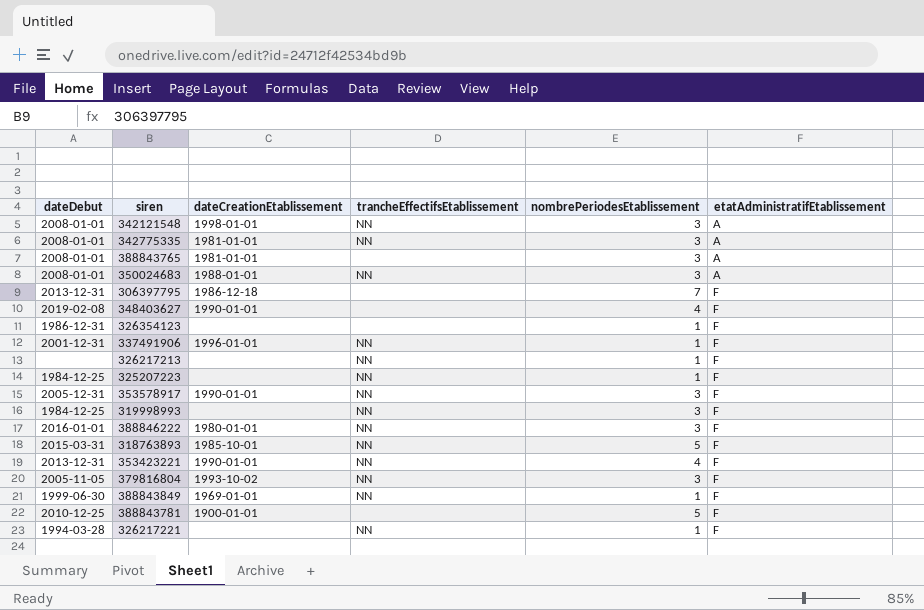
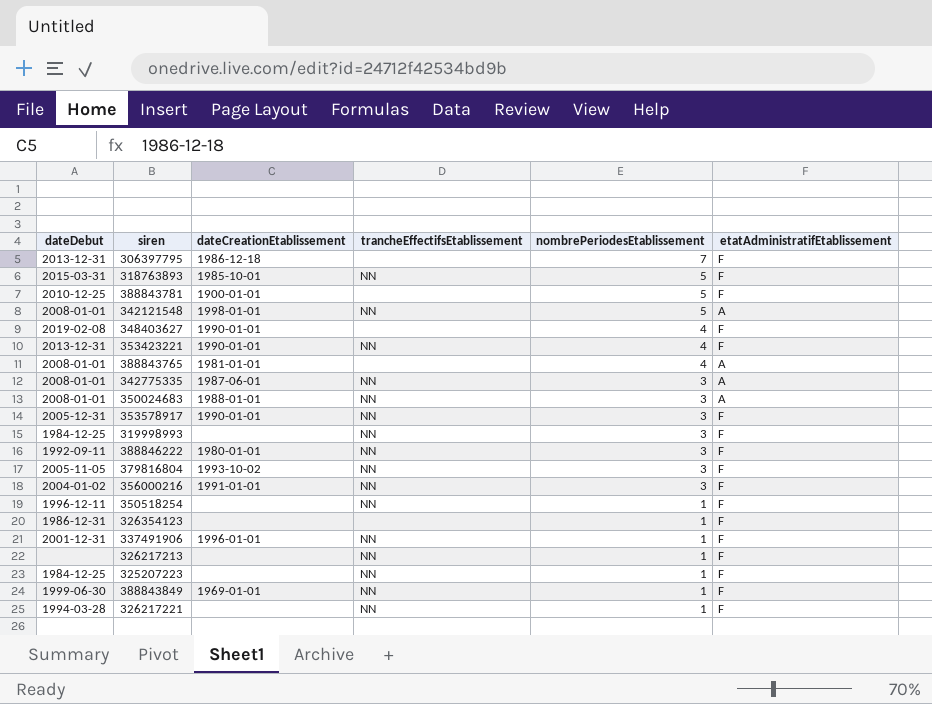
row order: etatAdministratifEtablissement ascending -> nombrePeriodesEtablissement descending
342121548 | nombrePeriodesEtablissement: 3 -> 5
388843765 | nombrePeriodesEtablissement: 3 -> 4
342775335 | dateCreationEtablissement: 1981-01-01 -> 1987-06-01
388846222 | dateDebut: 2016-01-01 -> 1992-09-11
row 356000216: none -> 2004-01-02 | 1991-01-01 | NN | 3 | F
row 350518254: none -> 1996-12-11 | none | NN | 1 | F

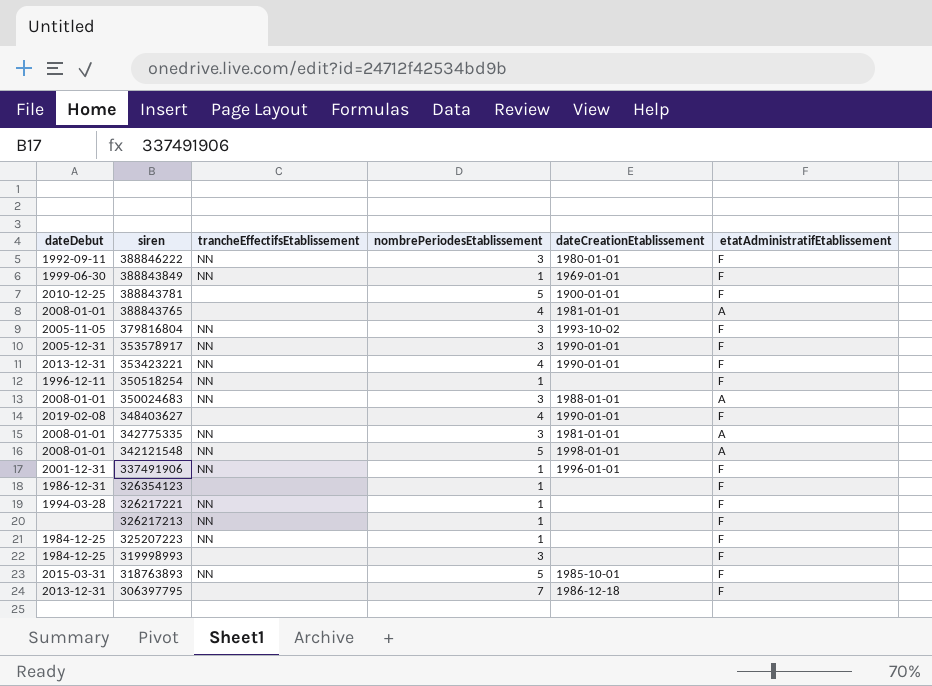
row order: nombrePeriodesEtablissement descending -> siren descending
column dateCreationEtablissement | position: 3 -> 5
row 356000216: 2004-01-02 | 1991-01-01 | NN | 3 | F -> none
342775335 | dateCreationEtablissement: 1987-06-01 -> 1981-01-01
319998993 | trancheEffectifsEtablissement: NN -> none

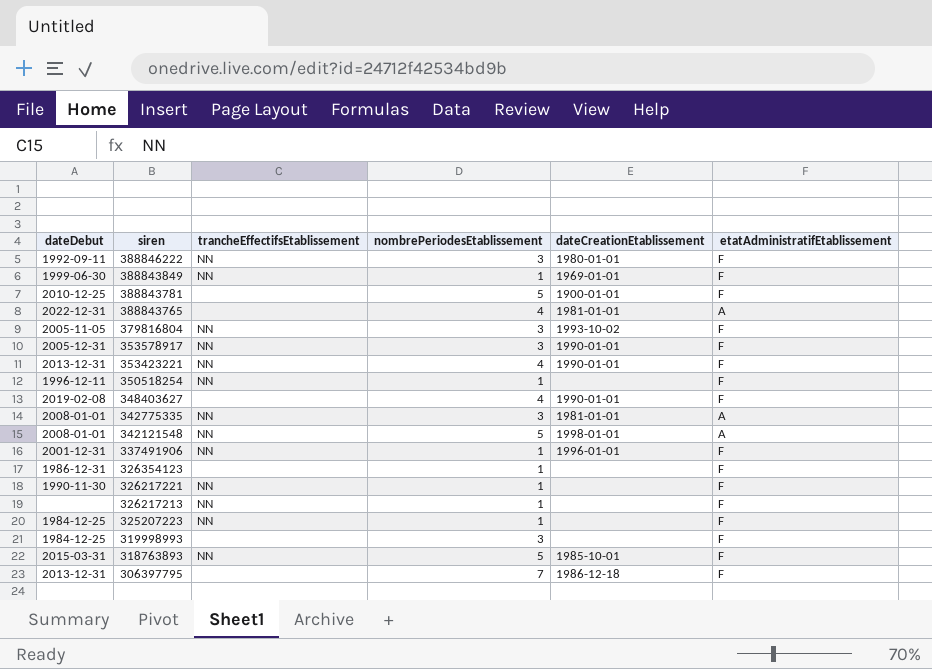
row 350024683: 2008-01-01 | NN | 3 | 1988-01-01 | A -> none
388843765 | dateDebut: 2008-01-01 -> 2022-12-31
326217221 | dateDebut: 1994-03-28 -> 1990-11-30

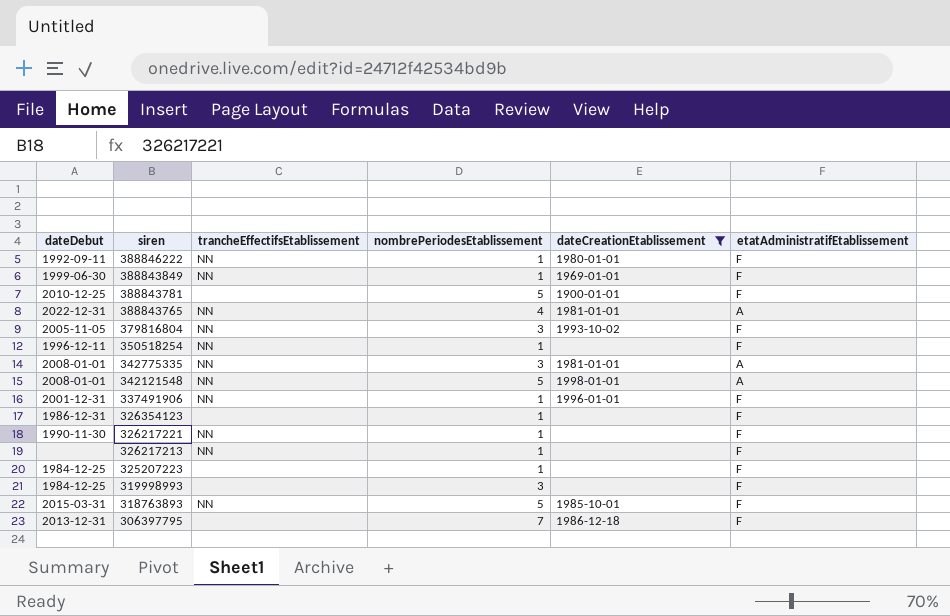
filter: none -> dateCreationEtablissement != 1990-01-01
388846222 | nombrePeriodesEtablissement: 3 -> 1
388843765 | trancheEffectifsEtablissement: none -> NN
325207223 | trancheEffectifsEtablissement: NN -> none

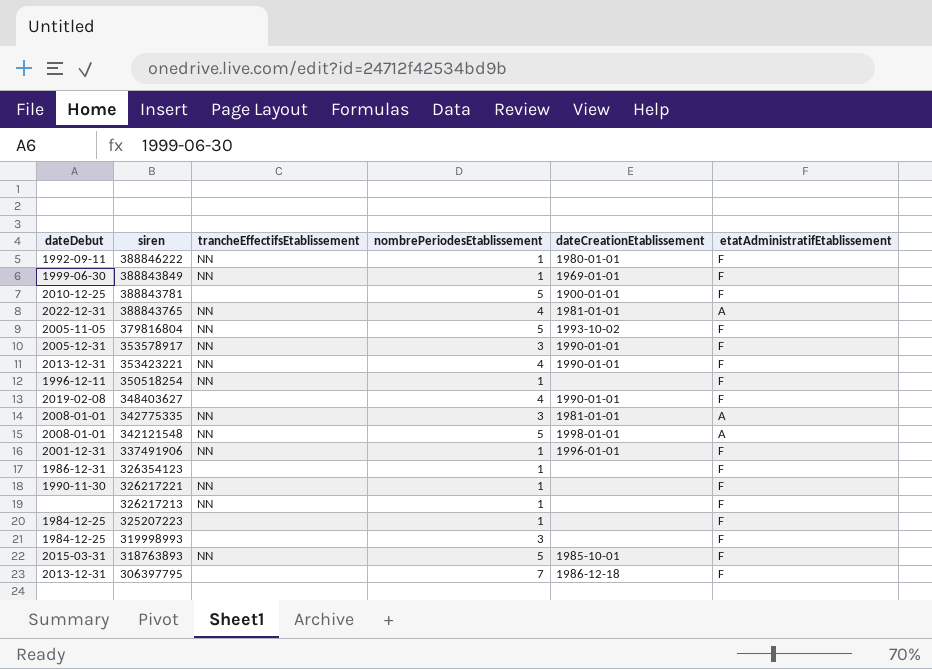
filter: dateCreationEtablissement != 1990-01-01 -> none
379816804 | nombrePeriodesEtablissement: 3 -> 5

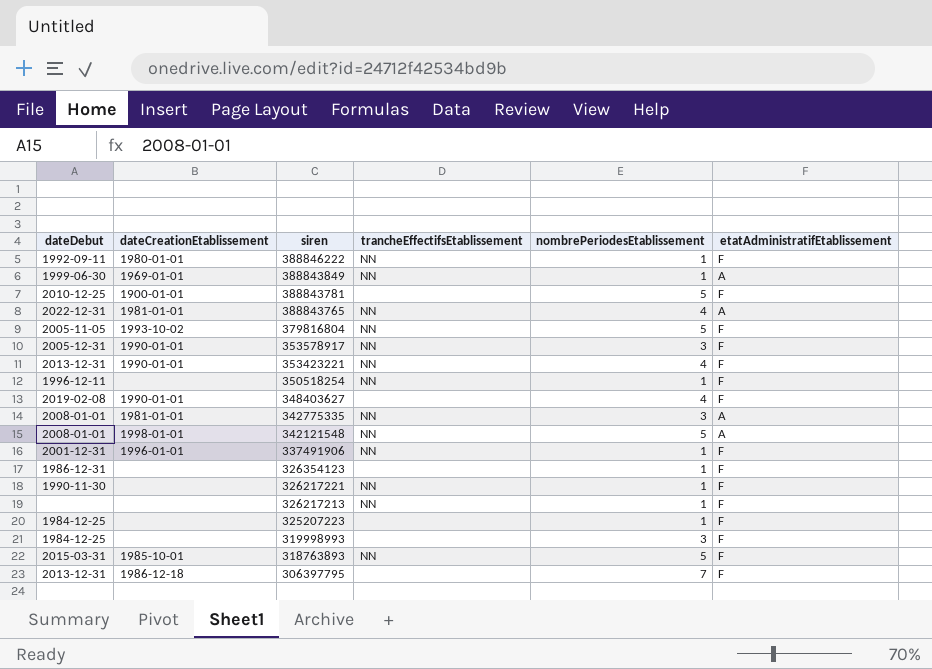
column dateCreationEtablissement | position: 5 -> 2
388843849 | etatAdministratifEtablissement: F -> A

